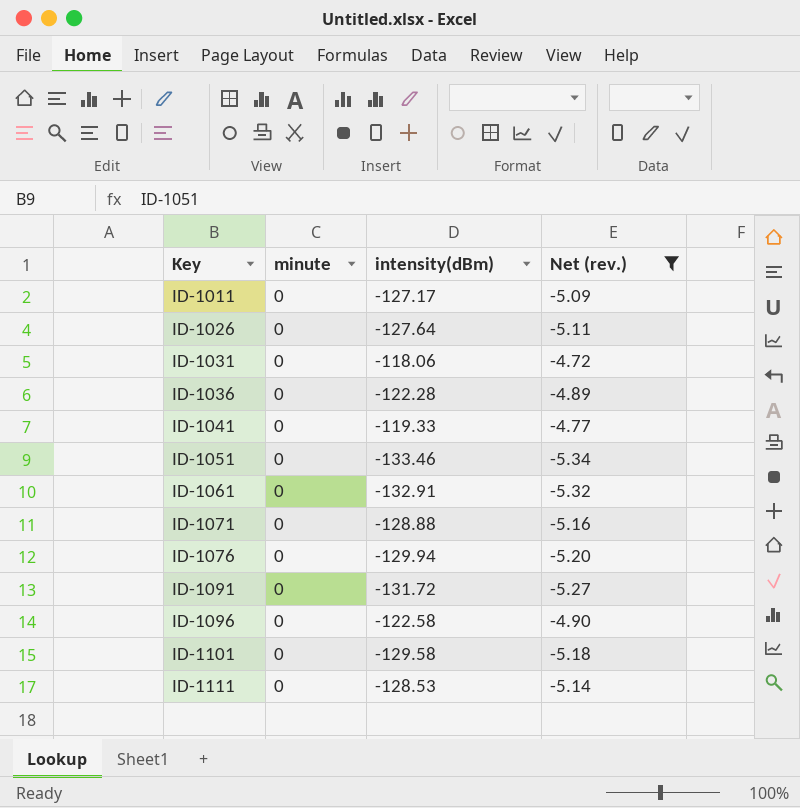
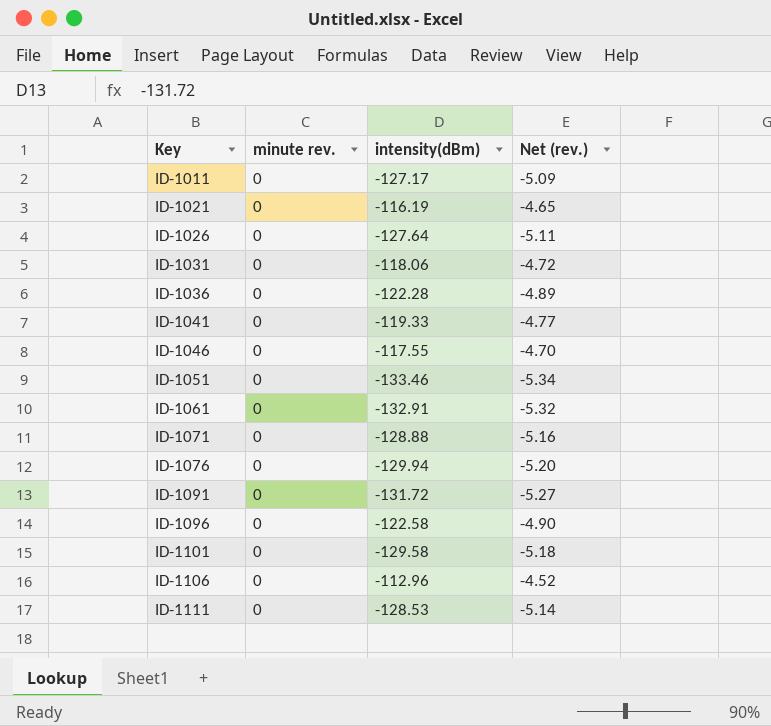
filter: Net (rev.) <= -4.72 -> none
column name: minute -> minute rev.

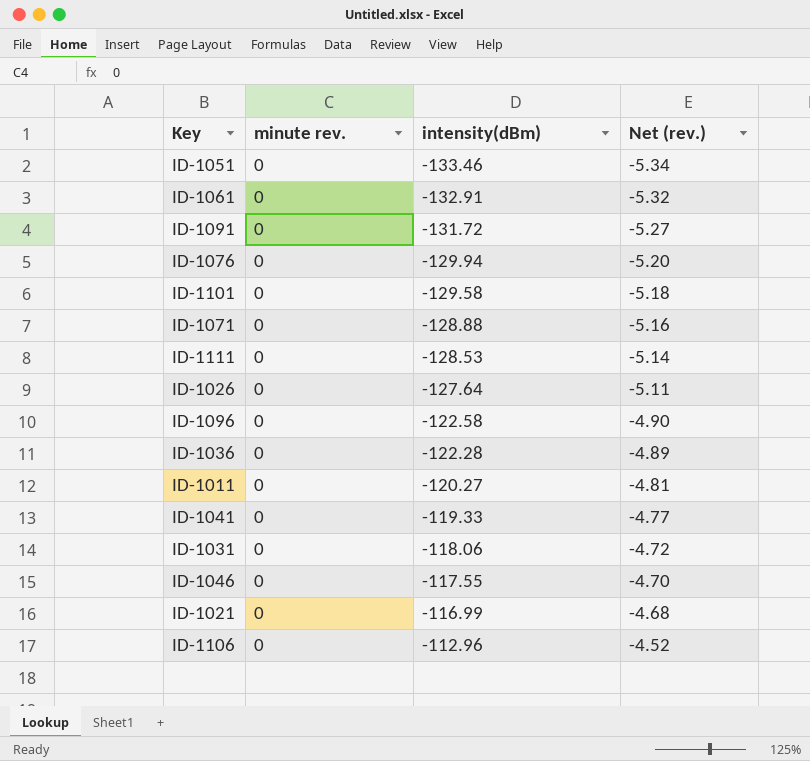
row order: Key ascending -> intensity(dBm) ascending
ID-1011 | intensity(dBm): -127.17 -> -120.27
ID-1011 | Net (rev.): -5.09 -> -4.81
ID-1021 | intensity(dBm): -116.19 -> -116.99
ID-1021 | Net (rev.): -4.65 -> -4.68

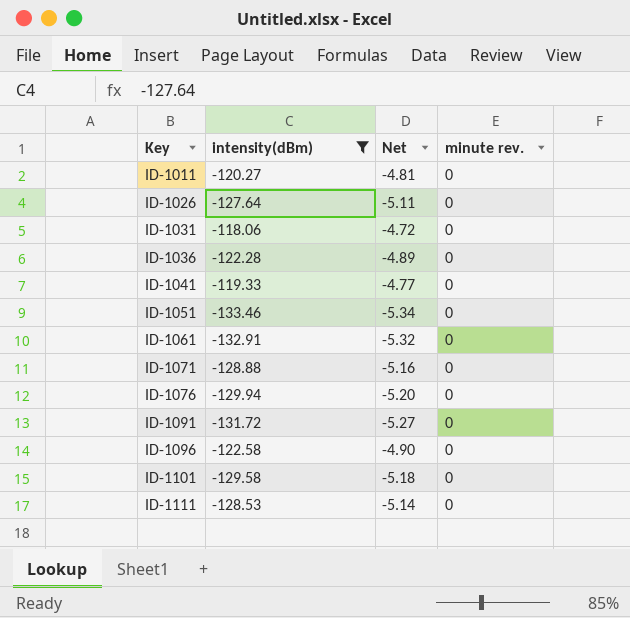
filter: none -> intensity(dBm) <= -118.06
row order: intensity(dBm) ascending -> Key ascending
column name: Net (rev.) -> Net
column minute rev. | position: 2 -> 4

